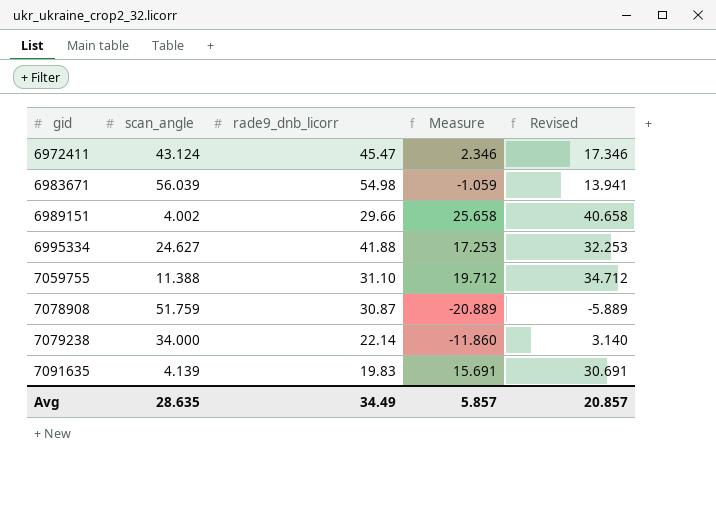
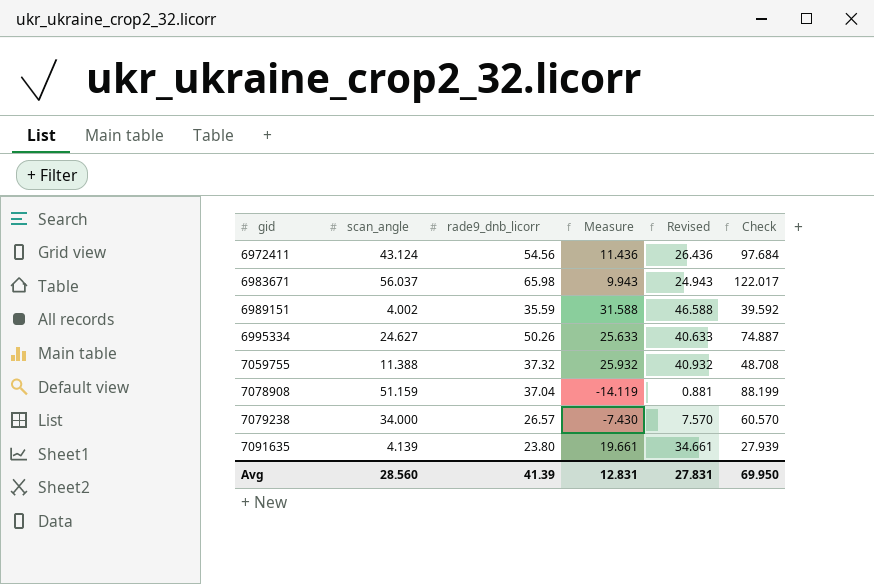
column Check | formula: none -> [scan_angle] + [rade9_dnb_licorr]
6972411 | rade9_dnb_licorr: 45.47 -> 54.56
6972411 | Measure: 2.346 -> 11.436
6972411 | Revised: 17.346 -> 26.436
6983671 | scan_angle: 56.039 -> 56.037
6983671 | rade9_dnb_licorr: 54.98 -> 65.98
6983671 | Measure: -1.059 -> 9.943
6983671 | Revised: 13.941 -> 24.943
6989151 | rade9_dnb_licorr: 29.66 -> 35.59
6989151 | Measure: 25.658 -> 31.588
6989151 | Revised: 40.658 -> 46.588
6995334 | rade9_dnb_licorr: 41.88 -> 50.26
6995334 | Measure: 17.253 -> 25.633
6995334 | Revised: 32.253 -> 40.633
7059755 | rade9_dnb_licorr: 31.10 -> 37.32
7059755 | Measure: 19.712 -> 25.932
7059755 | Revised: 34.712 -> 40.932
7078908 | scan_angle: 51.759 -> 51.159
7078908 | rade9_dnb_licorr: 30.87 -> 37.04
7078908 | Measure: -20.889 -> -14.119
7078908 | Revised: -5.889 -> 0.881
7079238 | rade9_dnb_licorr: 22.14 -> 26.57
7079238 | Measure: -11.860 -> -7.430
7079238 | Revised: 3.140 -> 7.570
7091635 | rade9_dnb_licorr: 19.83 -> 23.80
7091635 | Measure: 15.691 -> 19.661
7091635 | Revised: 30.691 -> 34.661
Avg | scan_angle: 28.635 -> 28.560
Avg | rade9_dnb_licorr: 34.49 -> 41.39
Avg | Measure: 5.857 -> 12.831
Avg | Revised: 20.857 -> 27.831

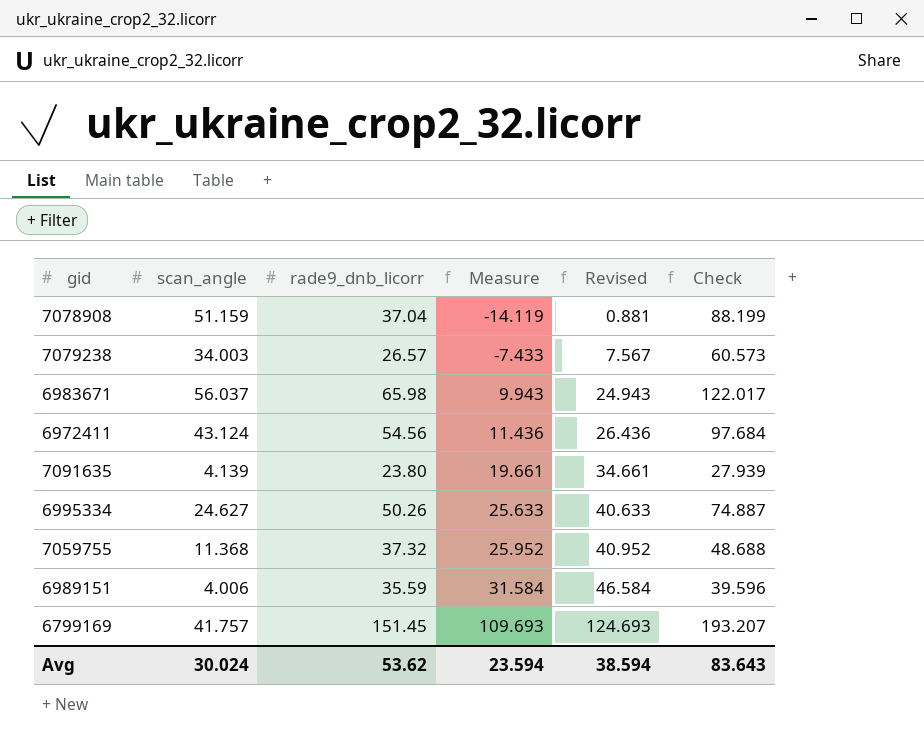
row order: gid ascending -> Measure ascending
7079238 | scan_angle: 34.000 -> 34.003
7079238 | Measure: -7.430 -> -7.433
7079238 | Revised: 7.570 -> 7.567
7079238 | Check: 60.570 -> 60.573
7059755 | scan_angle: 11.388 -> 11.368
7059755 | Measure: 25.932 -> 25.952
7059755 | Revised: 40.932 -> 40.952
7059755 | Check: 48.708 -> 48.688
6989151 | scan_angle: 4.002 -> 4.006
6989151 | Measure: 31.588 -> 31.584
6989151 | Revised: 46.588 -> 46.584
6989151 | Check: 39.592 -> 39.596
row 6799169: none -> 41.757 | 151.45 | 109.693 | 124.693 | 193.207
Avg | scan_angle: 28.560 -> 30.024
Avg | rade9_dnb_licorr: 41.39 -> 53.62
Avg | Measure: 12.831 -> 23.594
Avg | Revised: 27.831 -> 38.594
Avg | Check: 69.950 -> 83.643

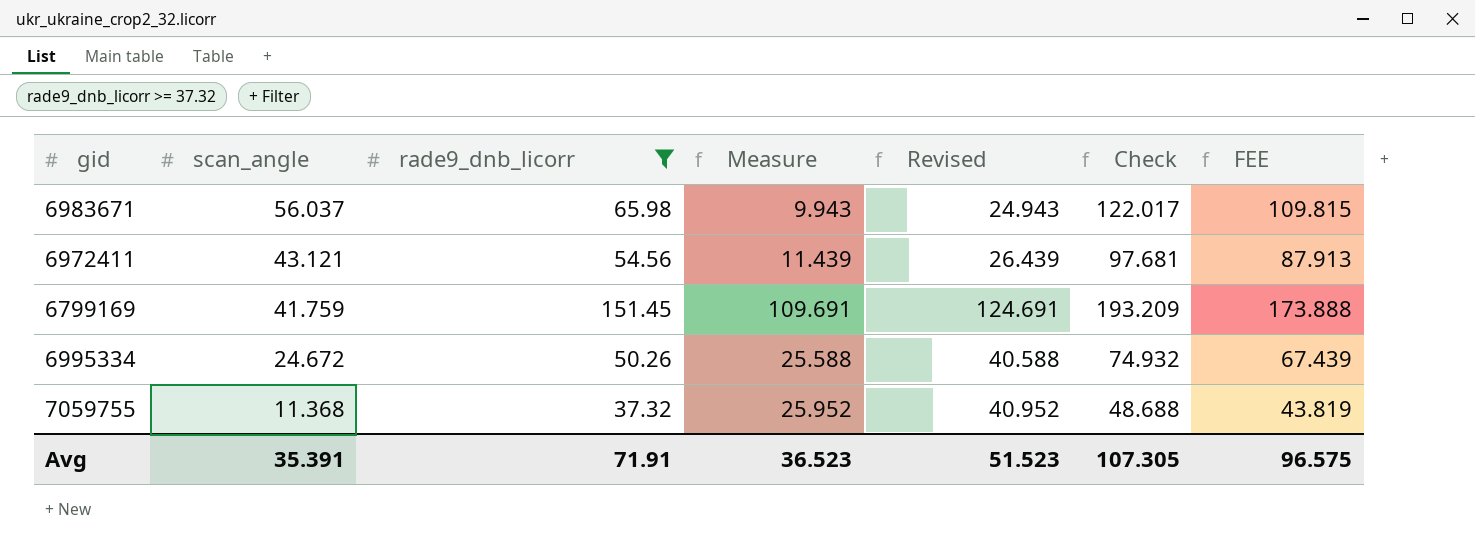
filter: none -> rade9_dnb_licorr >= 37.32
row order: Measure ascending -> scan_angle descending
column FEE | formula: none -> [Check] * 0.9
6972411 | scan_angle: 43.124 -> 43.121
6972411 | Measure: 11.436 -> 11.439
6972411 | Revised: 26.436 -> 26.439
6972411 | Check: 97.684 -> 97.681
6799169 | scan_angle: 41.757 -> 41.759
6799169 | Measure: 109.693 -> 109.691
6799169 | Revised: 124.693 -> 124.691
6799169 | Check: 193.207 -> 193.209
6995334 | scan_angle: 24.627 -> 24.672
6995334 | Measure: 25.633 -> 25.588
6995334 | Revised: 40.633 -> 40.588
6995334 | Check: 74.887 -> 74.932
Avg | scan_angle: 30.024 -> 35.391
Avg | rade9_dnb_licorr: 53.62 -> 71.91
Avg | Measure: 23.594 -> 36.523
Avg | Revised: 38.594 -> 51.523
Avg | Check: 83.643 -> 107.305

